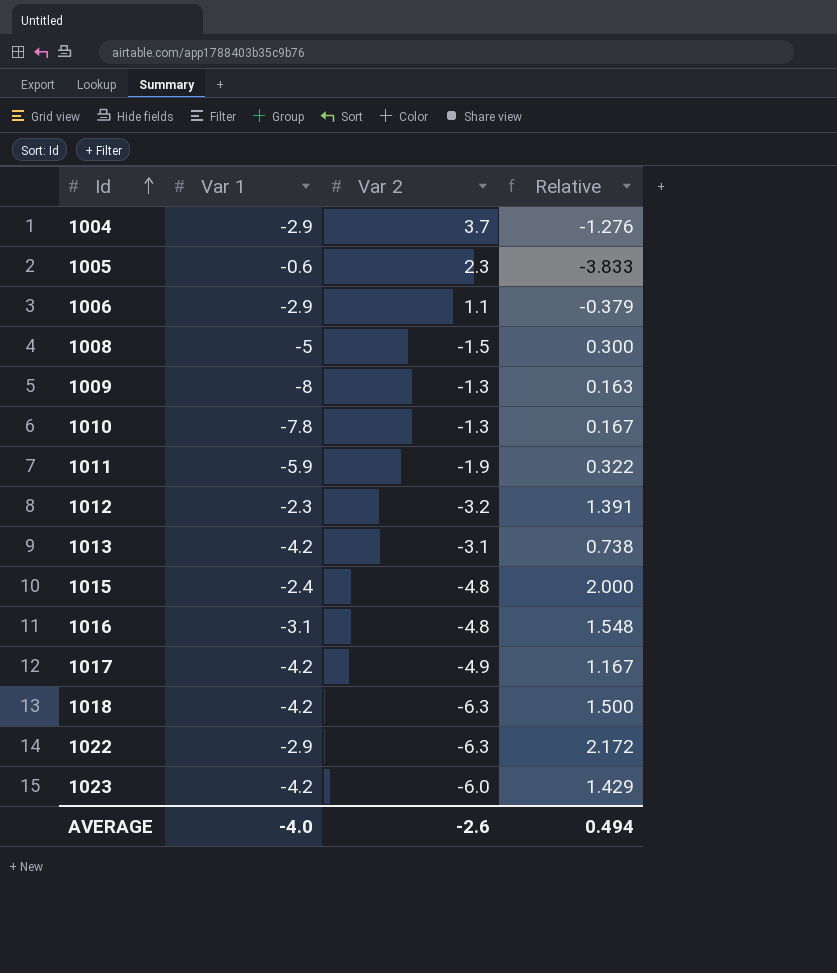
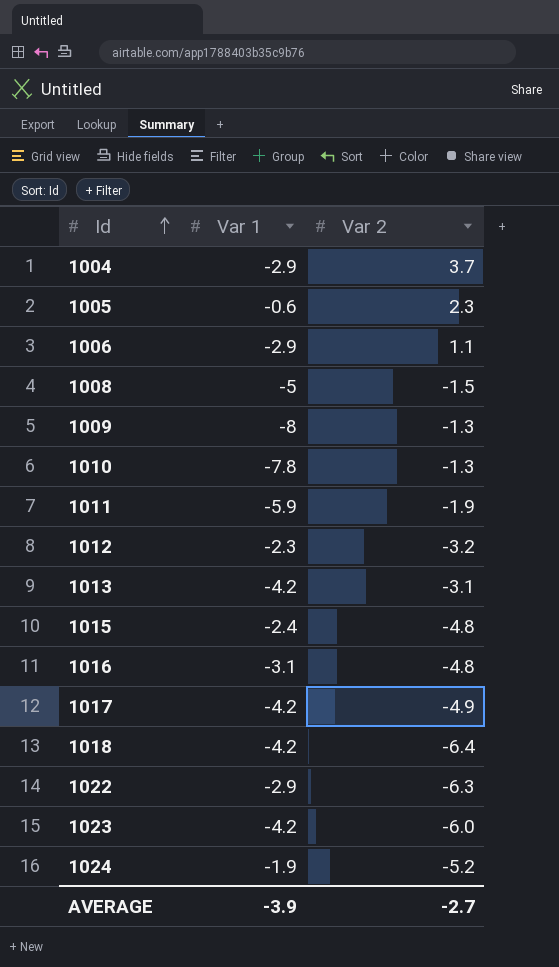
column Relative | formula: [Var 2] / [Var 1] -> none
1018 | Var 2: -6.3 -> -6.4
row 1024: none -> -1.9 | -5.2
AVERAGE | Var 1: -4.0 -> -3.9
AVERAGE | Var 2: -2.6 -> -2.7

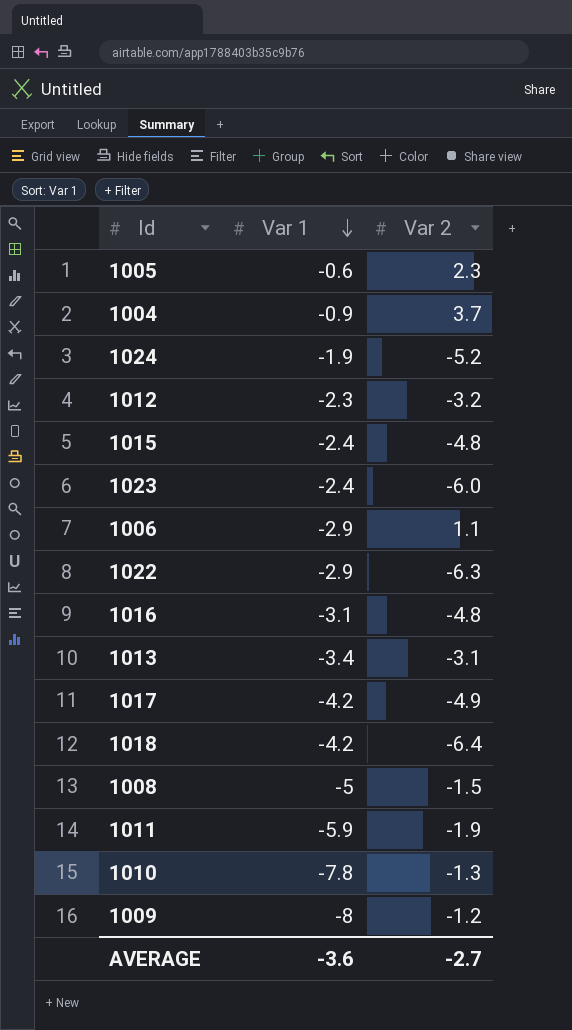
row order: Id ascending -> Var 1 descending
1004 | Var 1: -2.9 -> -0.9
1023 | Var 1: -4.2 -> -2.4
1013 | Var 1: -4.2 -> -3.4
1009 | Var 2: -1.3 -> -1.2
AVERAGE | Var 1: -3.9 -> -3.6

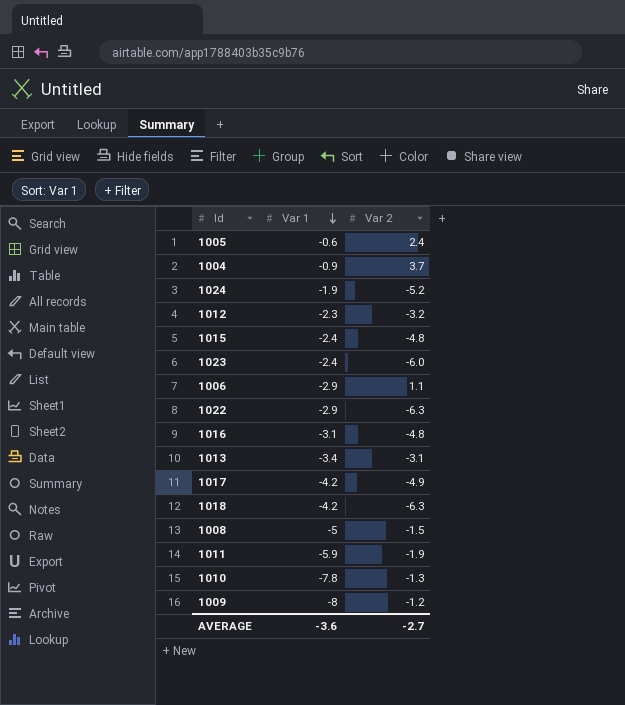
1005 | Var 2: 2.3 -> 2.4
1018 | Var 2: -6.4 -> -6.3

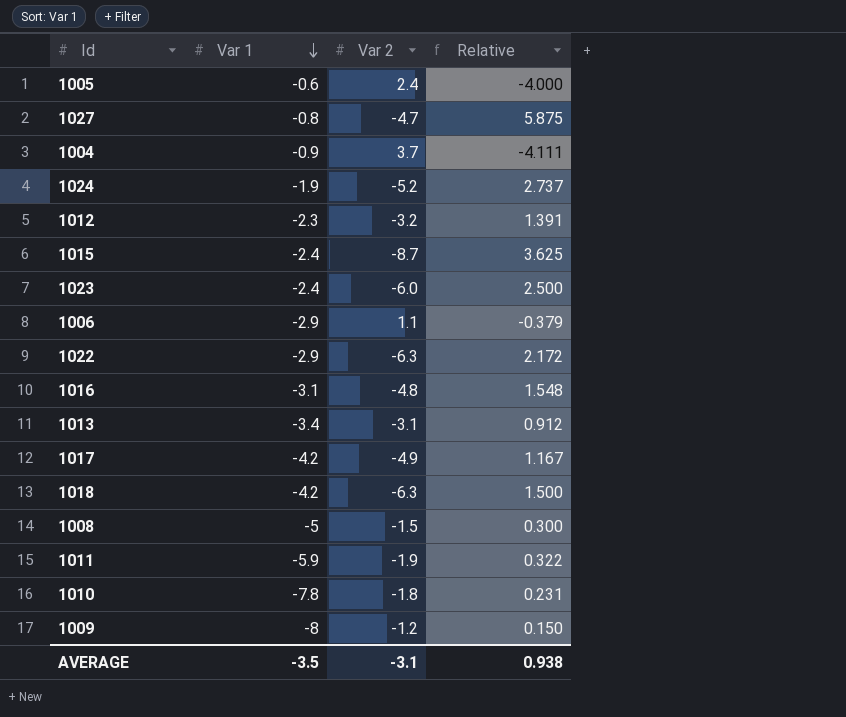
column Relative | formula: none -> [Var 2] / [Var 1]
row 1027: none -> -0.8 | -4.7 | 5.875
1015 | Var 2: -4.8 -> -8.7
1010 | Var 2: -1.3 -> -1.8
AVERAGE | Var 1: -3.6 -> -3.5
AVERAGE | Var 2: -2.7 -> -3.1

